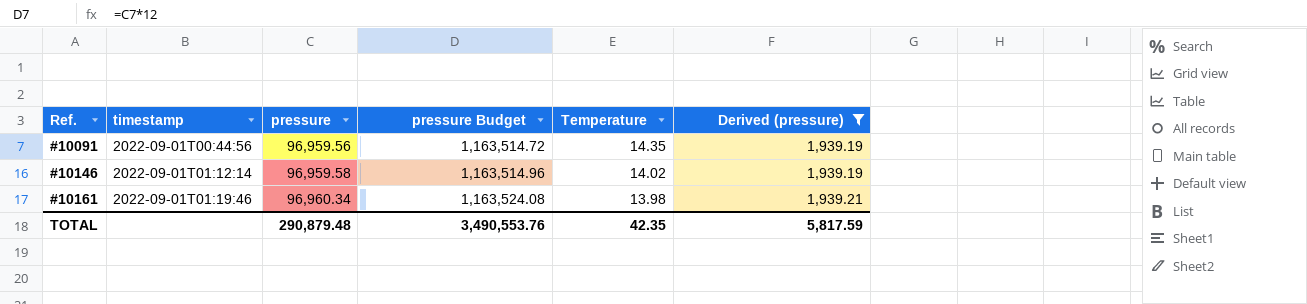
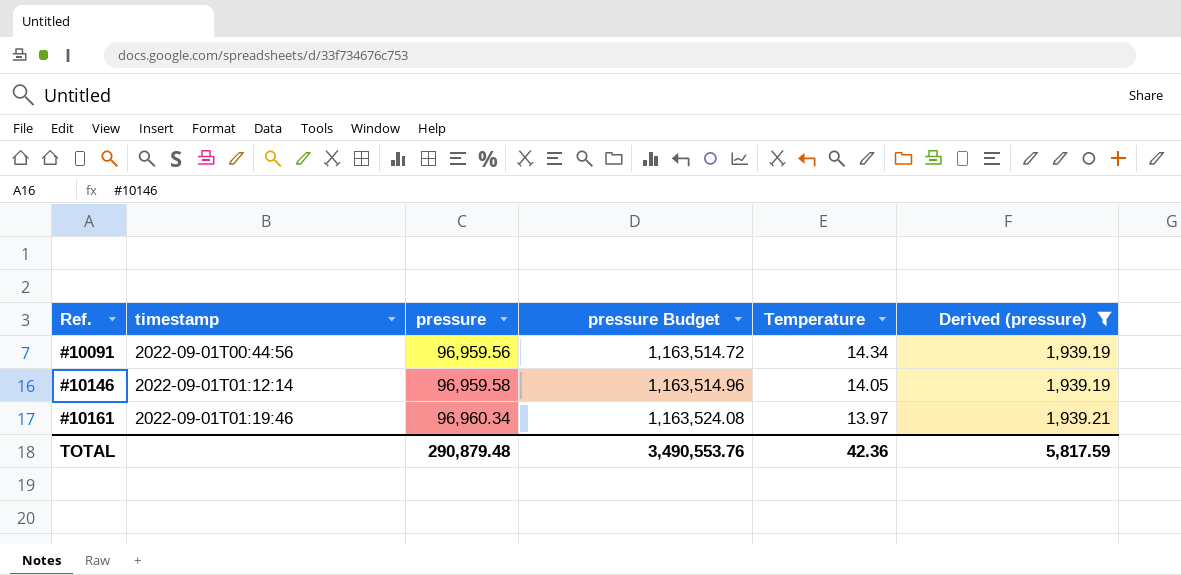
#10091 | Temperature: 14.35 -> 14.34
#10146 | Temperature: 14.02 -> 14.05
#10161 | Temperature: 13.98 -> 13.97
TOTAL | Temperature: 42.35 -> 42.36

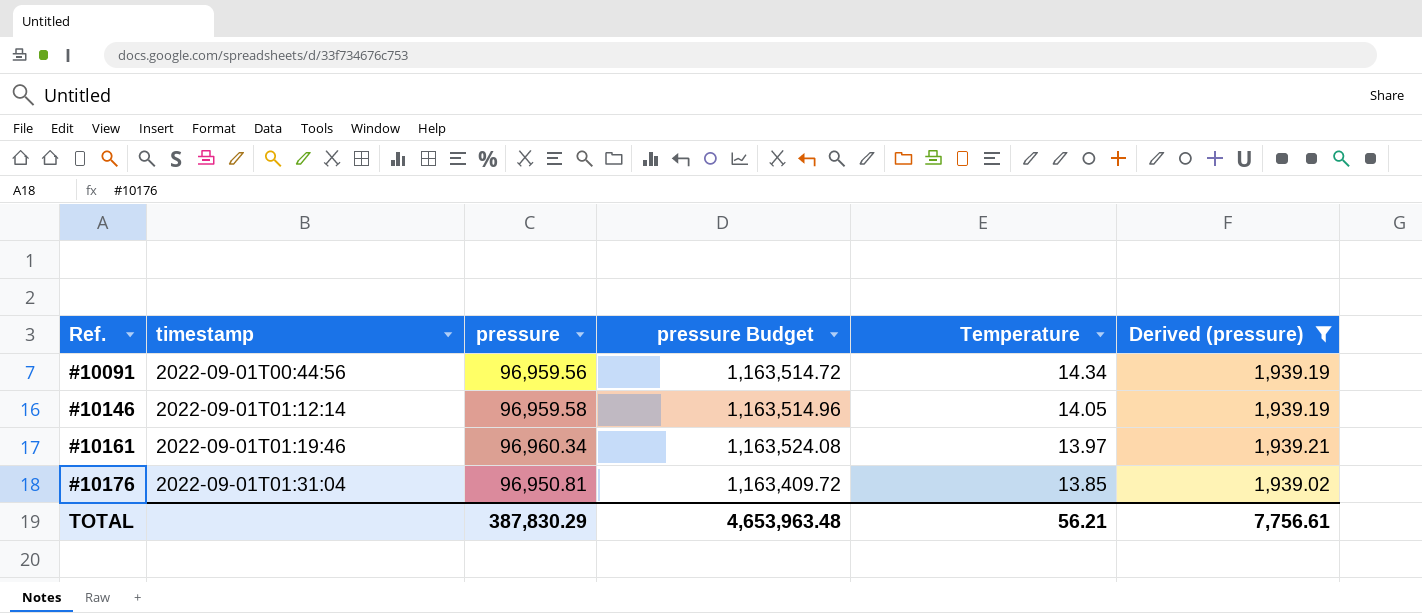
row #10176: none -> 2022-09-01T01:31:04 | 96,950.81 | 1,163,409.72 | 13.85 | 1,939.02
TOTAL | pressure: 290,879.48 -> 387,830.29
TOTAL | pressure Budget: 3,490,553.76 -> 4,653,963.48
TOTAL | Temperature: 42.36 -> 56.21
TOTAL | Derived (pressure): 5,817.59 -> 7,756.61

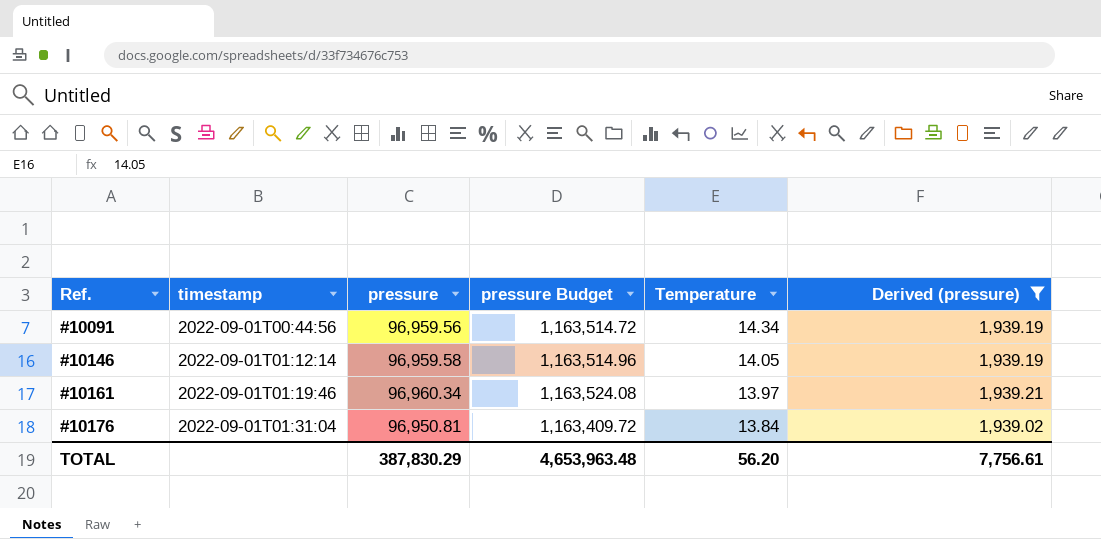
#10176 | Temperature: 13.85 -> 13.84
TOTAL | Temperature: 56.21 -> 56.20

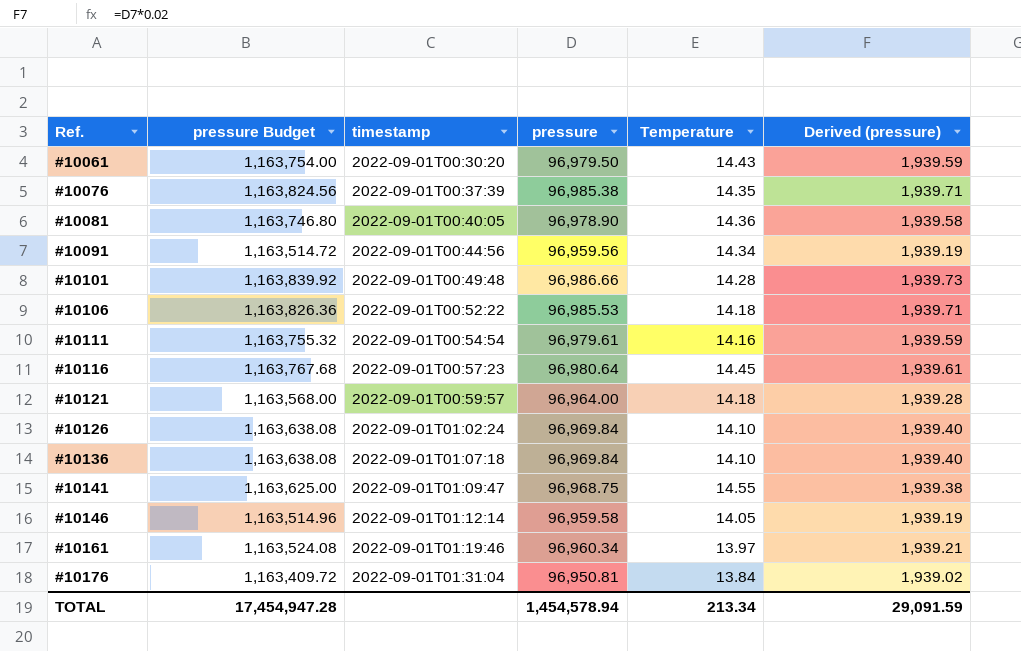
filter: Derived (pressure) <= 1,939.21 -> none
column pressure Budget | position: 4 -> 2
TOTAL | pressure Budget: 4,653,963.48 -> 17,454,947.28
TOTAL | pressure: 387,830.29 -> 1,454,578.94
TOTAL | Temperature: 56.20 -> 213.34
TOTAL | Derived (pressure): 7,756.61 -> 29,091.59

